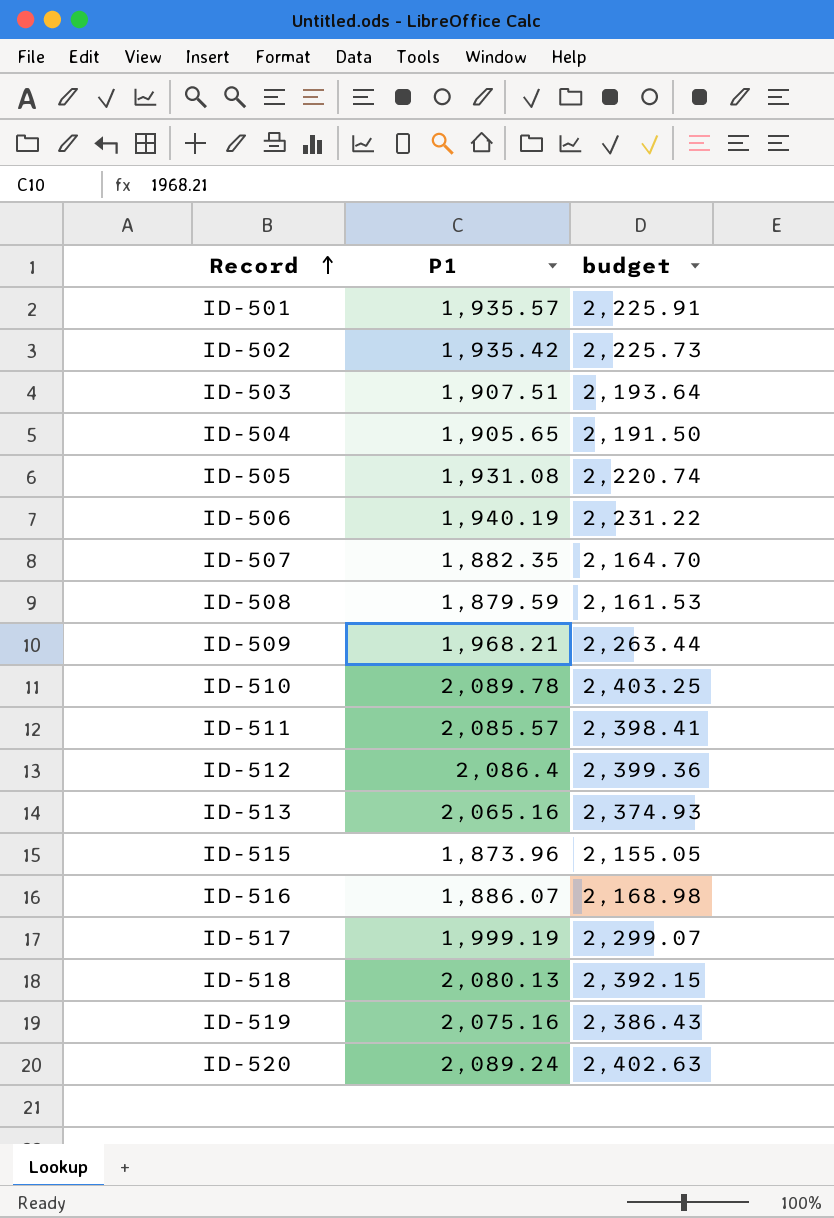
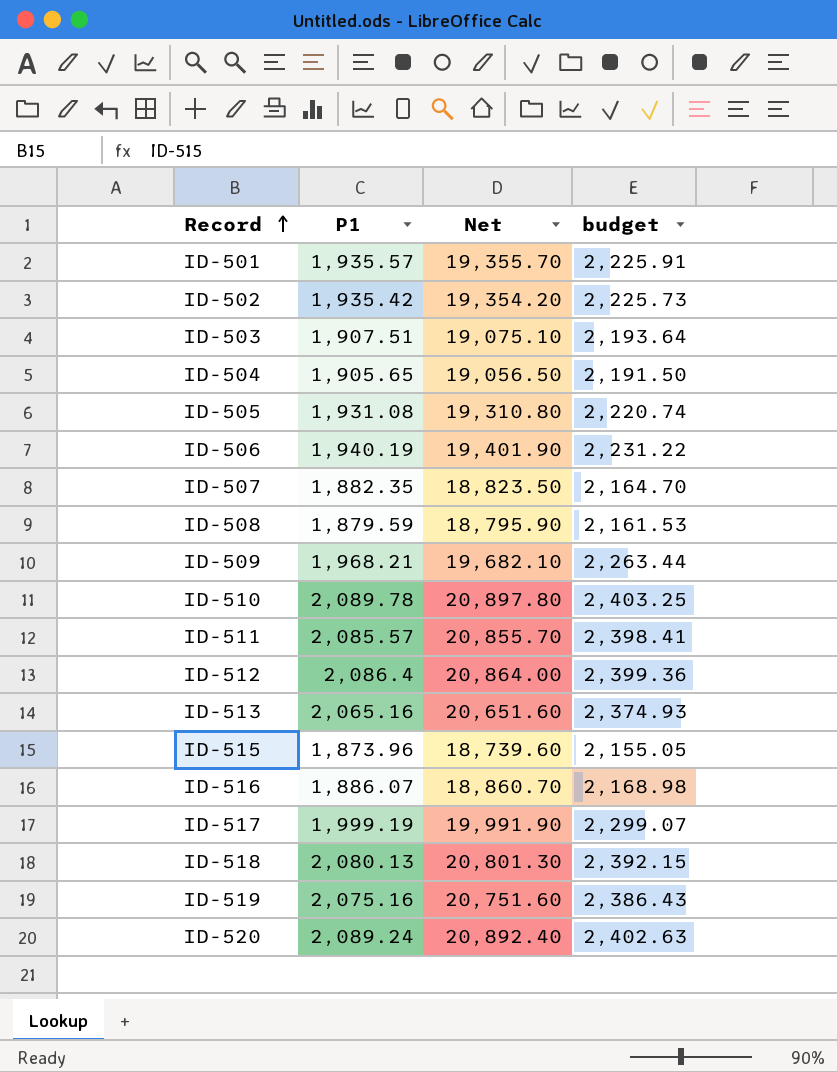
column Net | formula: none -> [P1] * 10

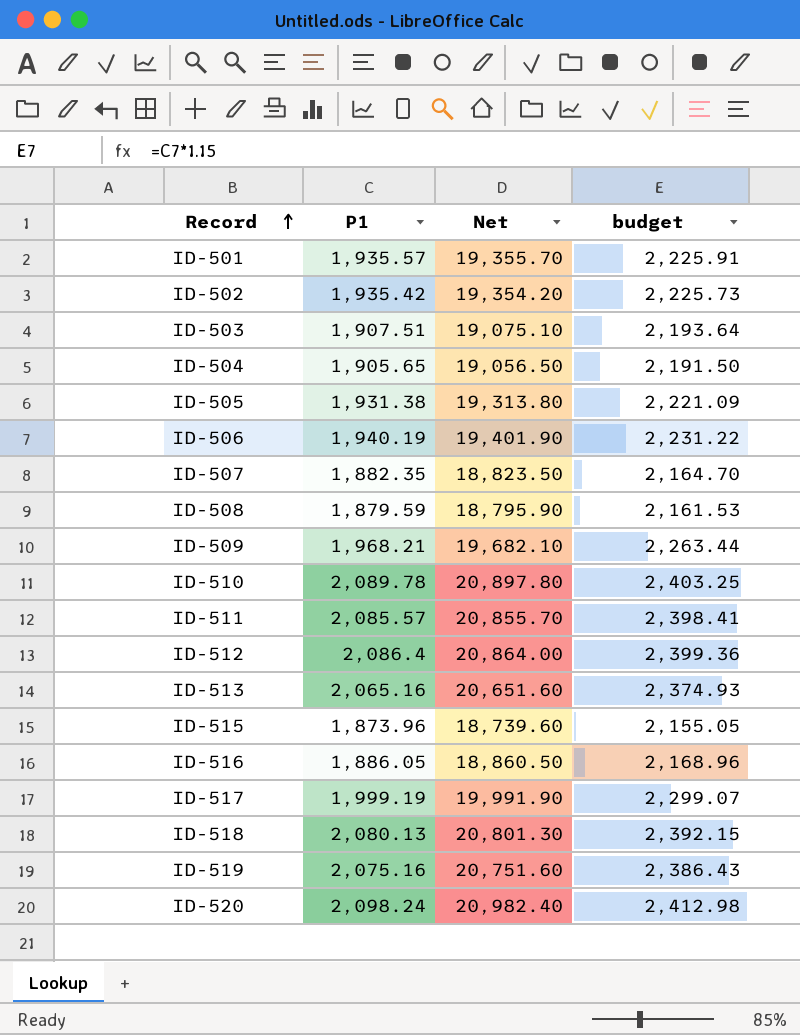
ID-505 | P1: 1,931.08 -> 1,931.38
ID-505 | Net: 19,310.80 -> 19,313.80
ID-505 | budget: 2,220.74 -> 2,221.09
ID-516 | P1: 1,886.07 -> 1,886.05
ID-516 | Net: 18,860.70 -> 18,860.50
ID-516 | budget: 2,168.98 -> 2,168.96
ID-520 | P1: 2,089.24 -> 2,098.24
ID-520 | Net: 20,892.40 -> 20,982.40
ID-520 | budget: 2,402.63 -> 2,412.98

